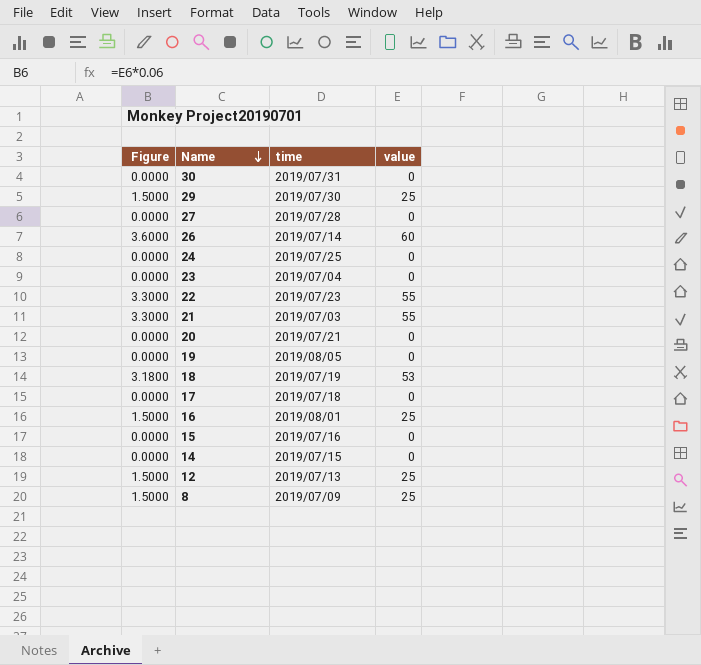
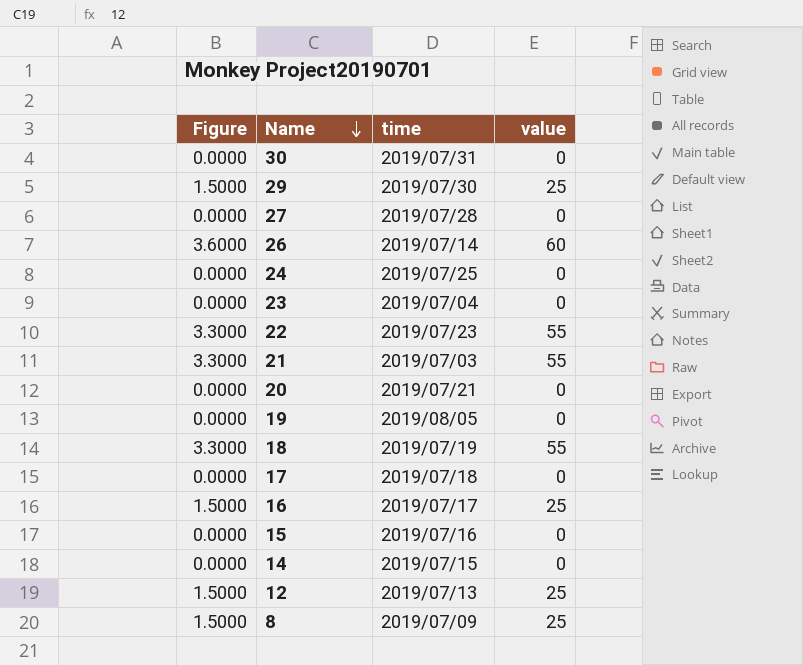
18 | Figure: 3.1800 -> 3.3000
18 | value: 53 -> 55
16 | time: 2019/08/01 -> 2019/07/17

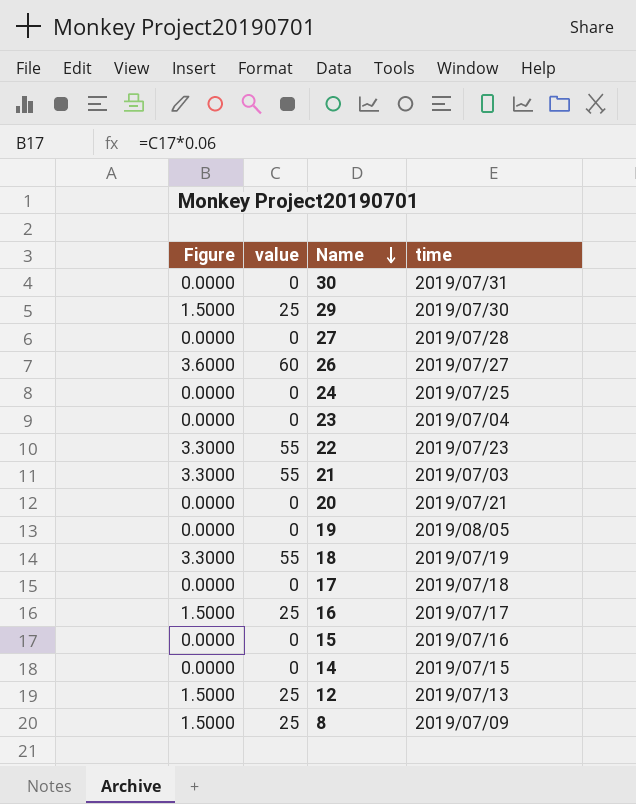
column value | position: 4 -> 2
26 | time: 2019/07/14 -> 2019/07/27

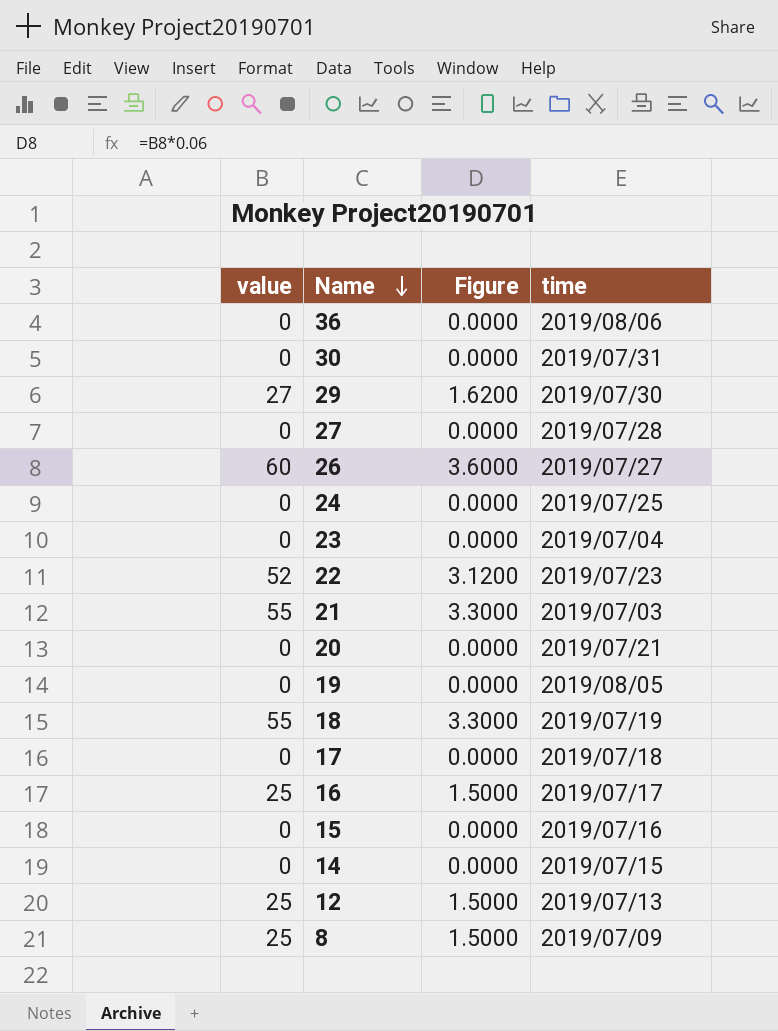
column Figure | position: 1 -> 3
row 36: none -> 0 | 0.0000 | 2019/08/06
29 | value: 25 -> 27
29 | Figure: 1.5000 -> 1.6200
22 | value: 55 -> 52
22 | Figure: 3.3000 -> 3.1200

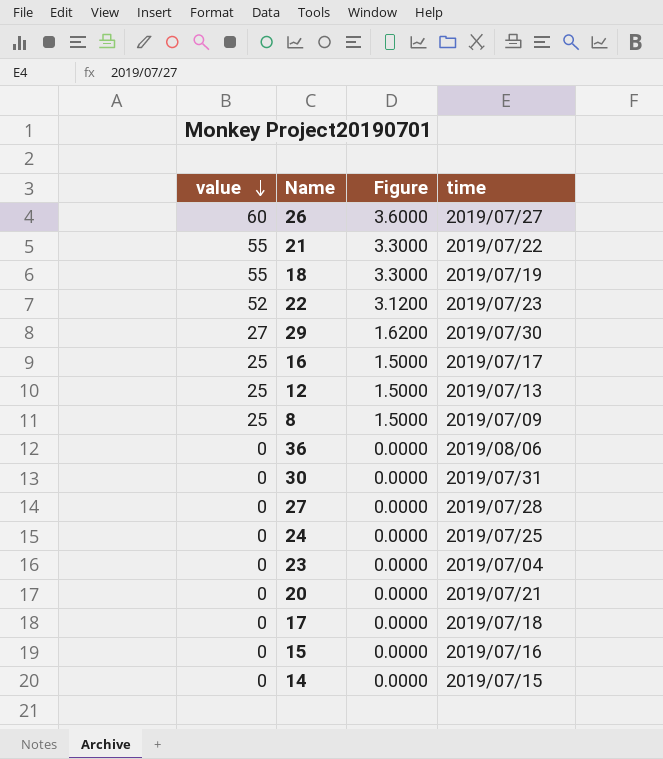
row order: Name descending -> value descending
row 19: 0 | 0.0000 | 2019/08/05 -> none
21 | time: 2019/07/03 -> 2019/07/22

